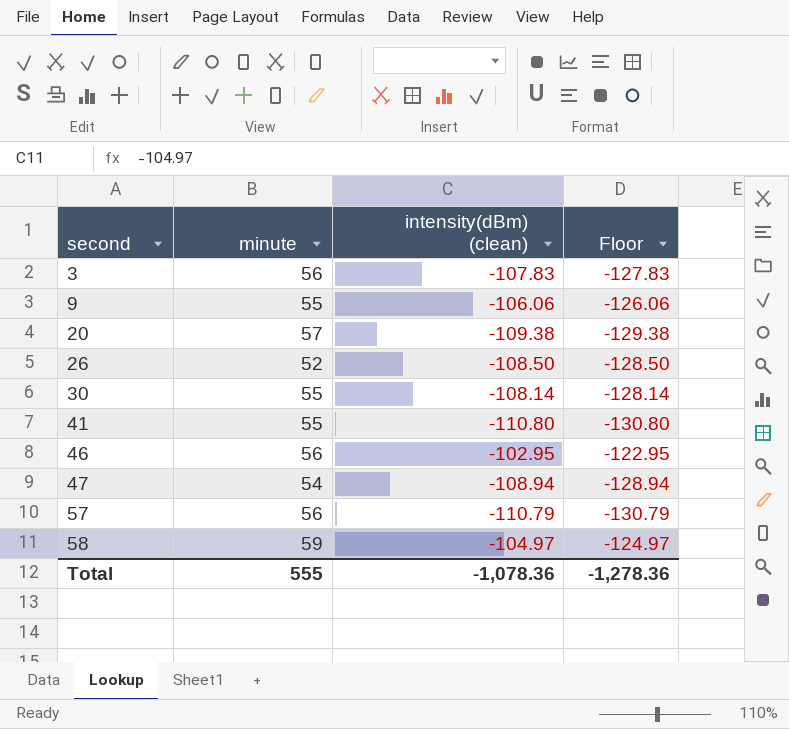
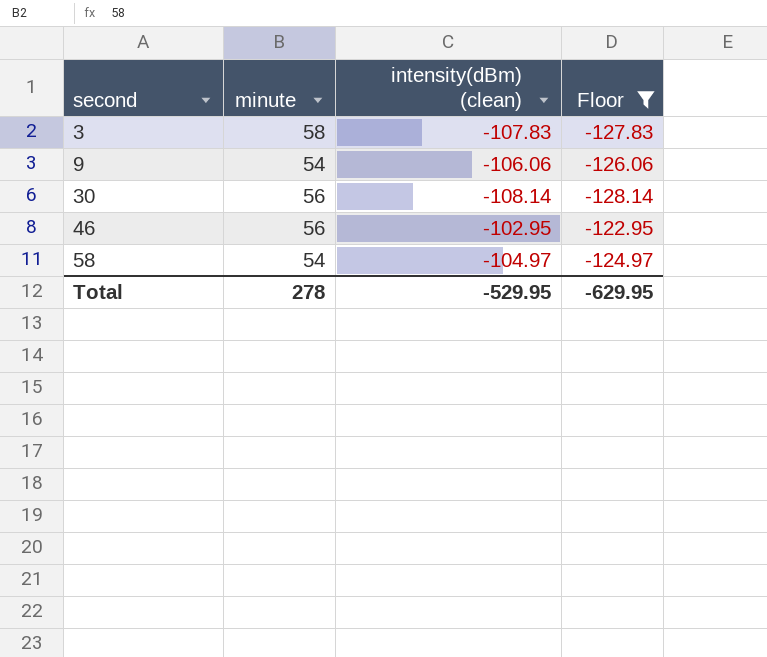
filter: none -> Floor >= -128.14
3 | minute: 56 -> 58
9 | minute: 55 -> 54
30 | minute: 55 -> 56
58 | minute: 59 -> 54
Total | minute: 555 -> 278
Total | intensity(dBm) (clean): -1,078.36 -> -529.95
Total | Floor: -1,278.36 -> -629.95

